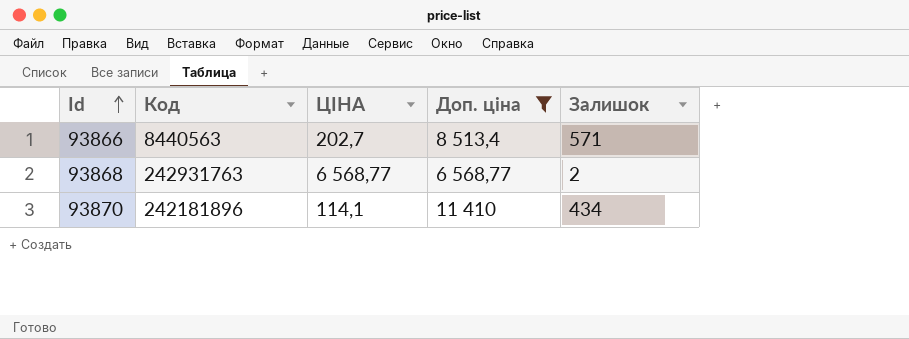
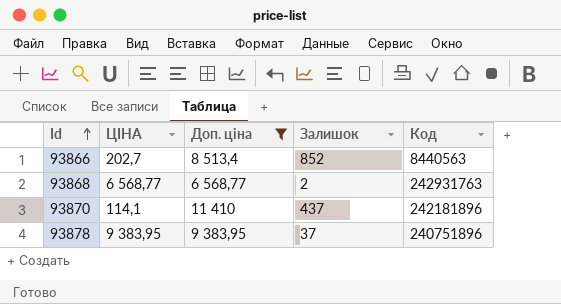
column Код | position: 2 -> 5
93866 | Залишок: 571 -> 852
93870 | Залишок: 434 -> 437
row 93878: none -> 9 383,95 | 9 383,95 | 37 | 240751896

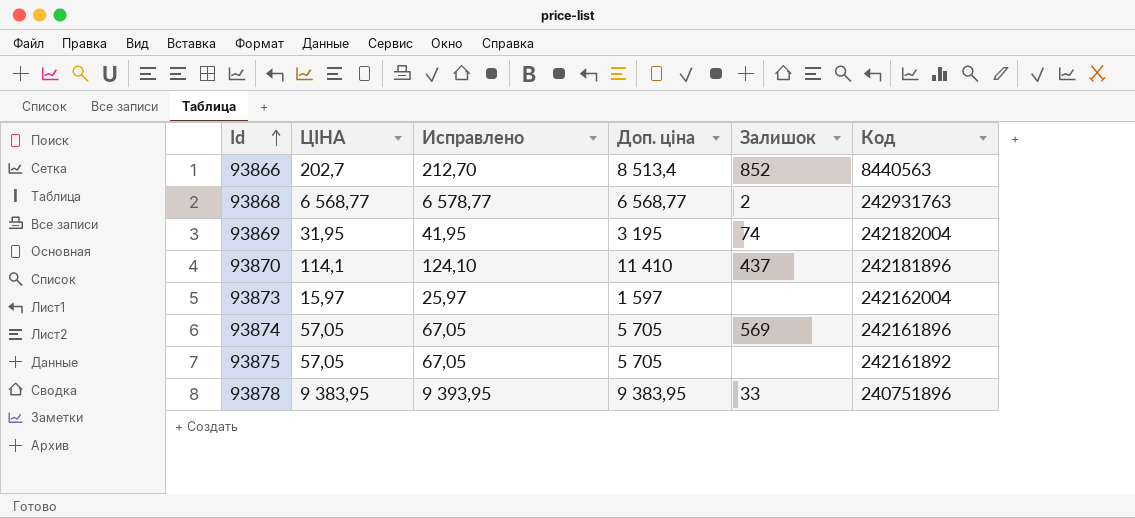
filter: Доп. ціна >= 6 568,77 -> none
column Исправлено | formula: none -> [ЦІНА] + 10
93878 | Залишок: 37 -> 33

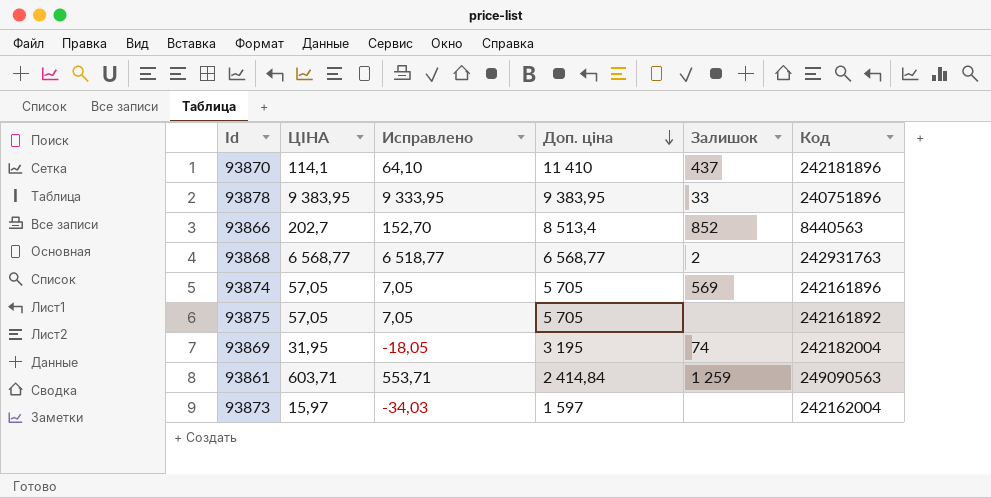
row order: Id ascending -> Доп. ціна descending
column Исправлено | formula: [ЦІНА] + 10 -> [ЦІНА] - 50
row 93861: none -> 603,71 | 553,71 | 2 414,84 | 1 259 | 249090563

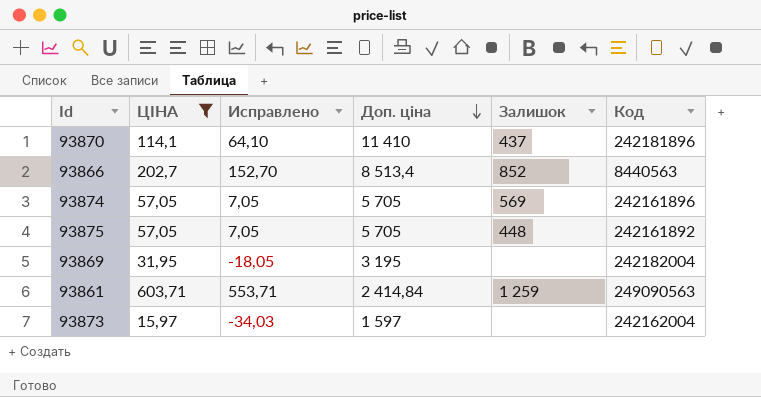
filter: none -> ЦІНА <= 603,71
93875 | Залишок: none -> 448
93869 | Залишок: 74 -> none

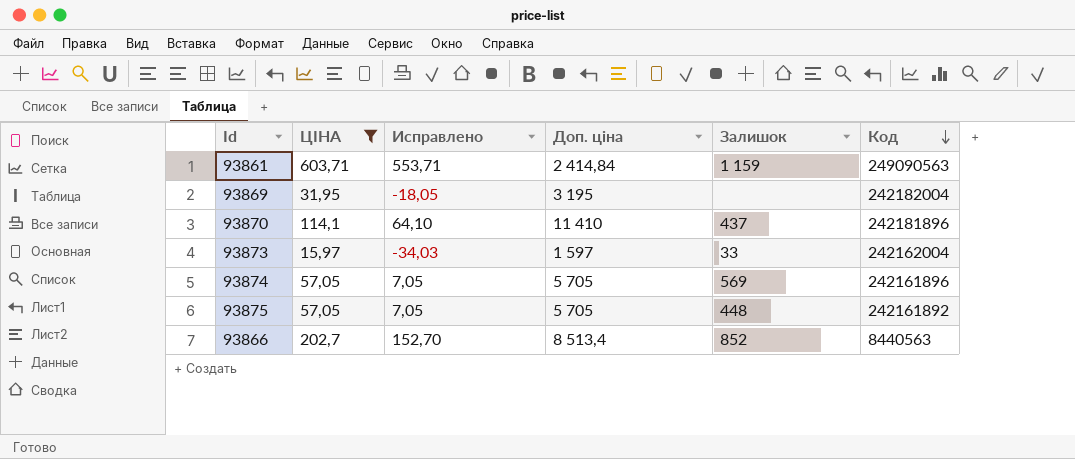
row order: Доп. ціна descending -> Код descending
93861 | Залишок: 1 259 -> 1 159
93873 | Залишок: none -> 33

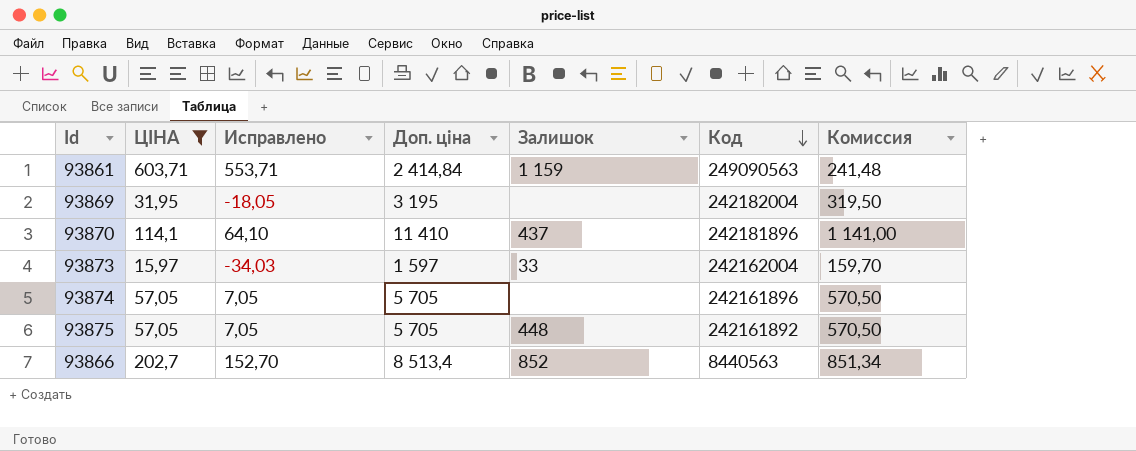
column Комиссия | formula: none -> [Доп. ціна] * 0,1
93874 | Залишок: 569 -> none

